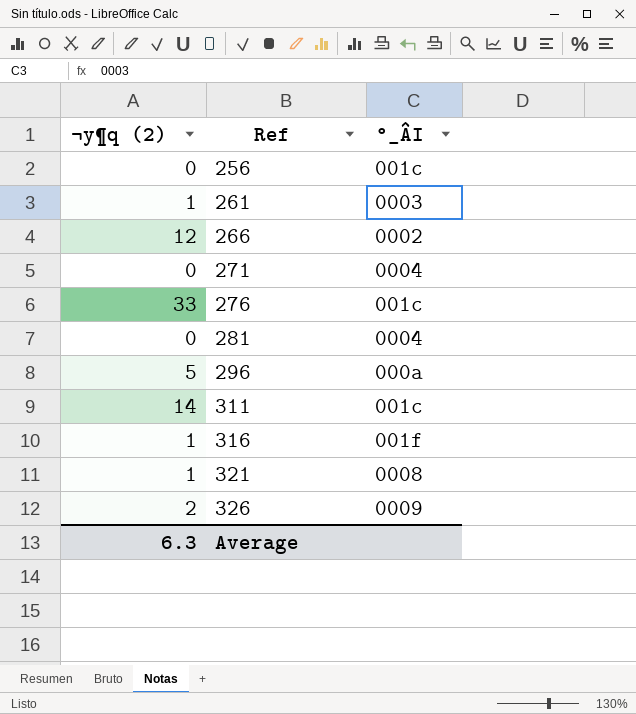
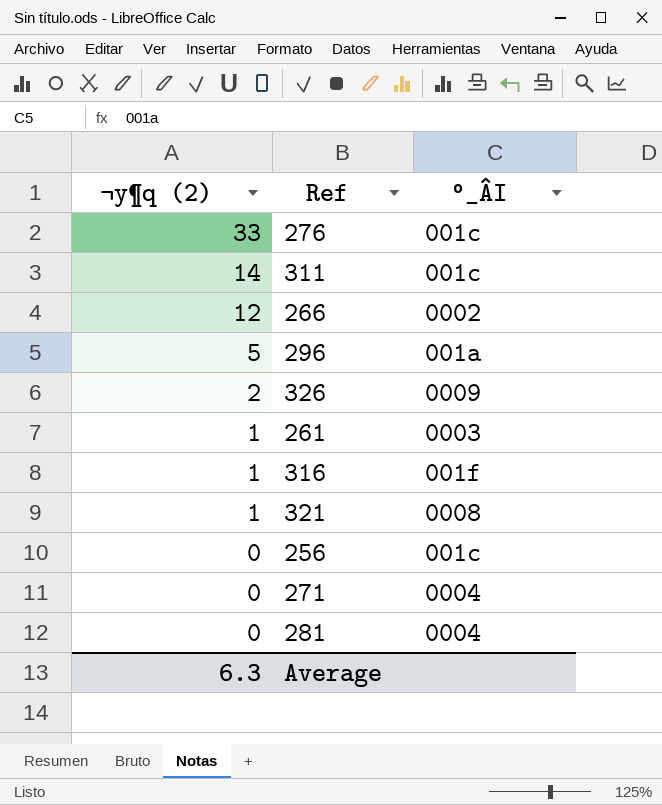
row order: Ref ascending -> ¬y¶q (2) descending
296 | °_ÂI: 000a -> 001a

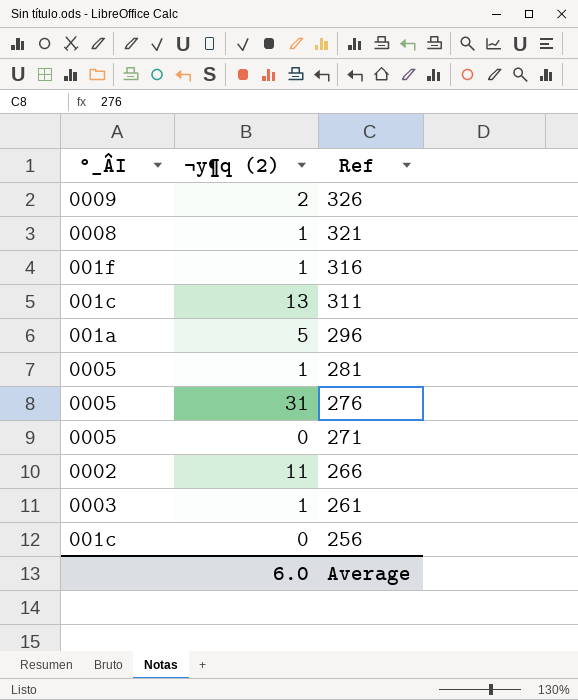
row order: ¬y¶q (2) descending -> Ref descending
column °_ÂI | position: 3 -> 1
311 | ¬y¶q (2): 14 -> 13
281 | °_ÂI: 0004 -> 0005
281 | ¬y¶q (2): 0 -> 1
276 | °_ÂI: 001c -> 0005
276 | ¬y¶q (2): 33 -> 31
271 | °_ÂI: 0004 -> 0005
266 | ¬y¶q (2): 12 -> 11
Average | ¬y¶q (2): 6.3 -> 6.0

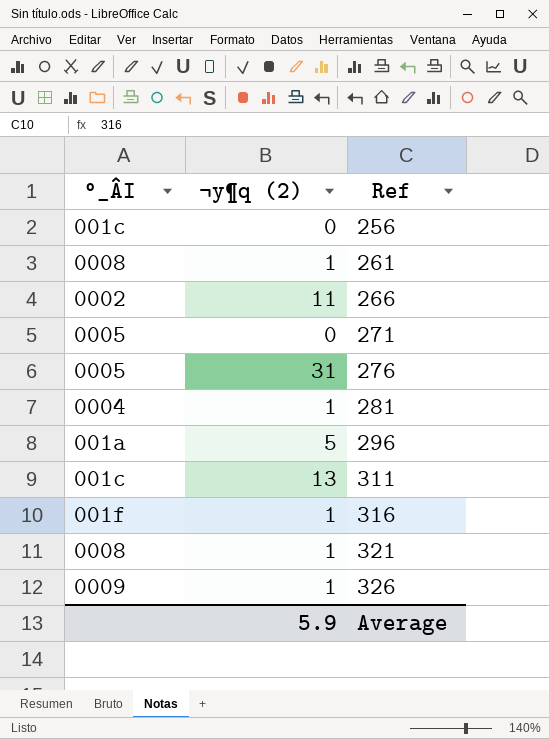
row order: Ref descending -> Ref ascending
261 | °_ÂI: 0003 -> 0008
281 | °_ÂI: 0005 -> 0004
326 | ¬y¶q (2): 2 -> 1
Average | ¬y¶q (2): 6.0 -> 5.9

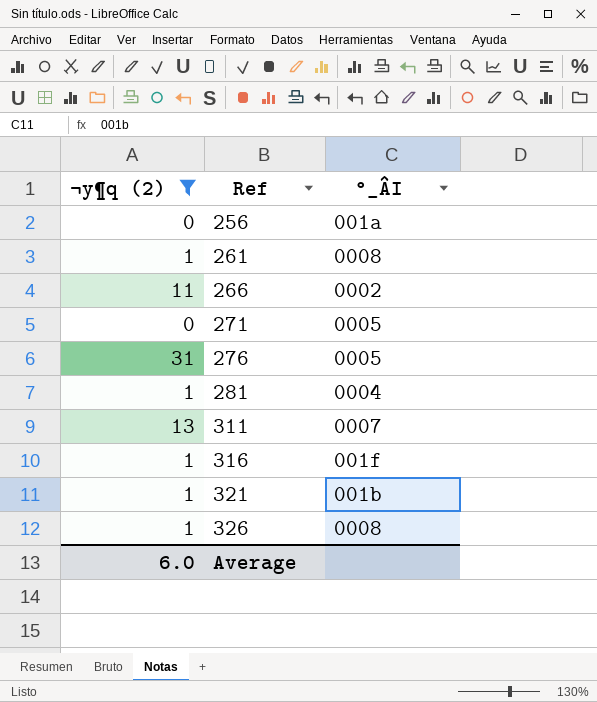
filter: none -> ¬y¶q (2) != 5
column °_ÂI | position: 1 -> 3
256 | °_ÂI: 001c -> 001a
311 | °_ÂI: 001c -> 0007
321 | °_ÂI: 0008 -> 001b
326 | °_ÂI: 0009 -> 0008
Average | ¬y¶q (2): 5.9 -> 6.0

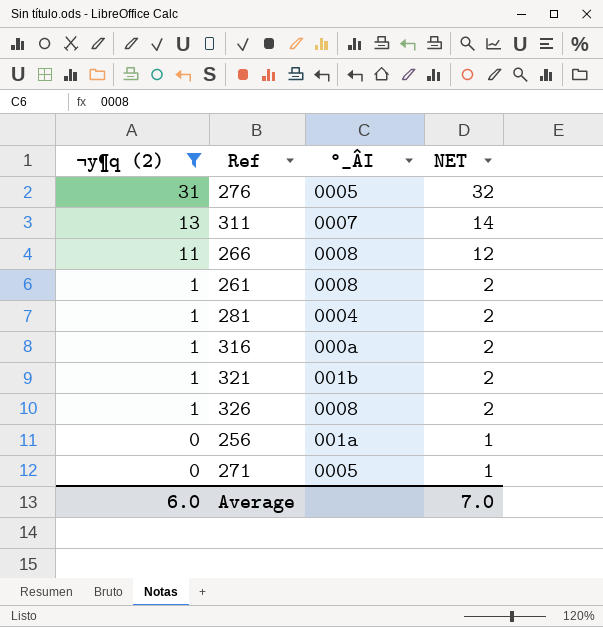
row order: Ref ascending -> ¬y¶q (2) descending
column NET | formula: none -> [¬y¶q (2)] + 1
266 | °_ÂI: 0002 -> 0008
316 | °_ÂI: 001f -> 000a

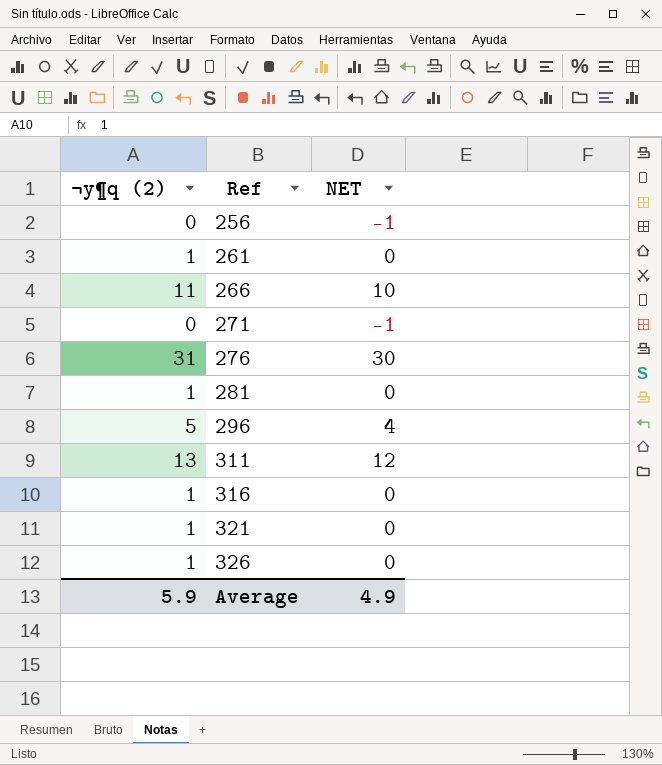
filter: ¬y¶q (2) != 5 -> none
row order: ¬y¶q (2) descending -> Ref ascending
column °_ÂI | position: 3 -> none
column NET | formula: [¬y¶q (2)] + 1 -> [¬y¶q (2)] - 1
Average | ¬y¶q (2): 6.0 -> 5.9
Average | NET: 7.0 -> 4.9

